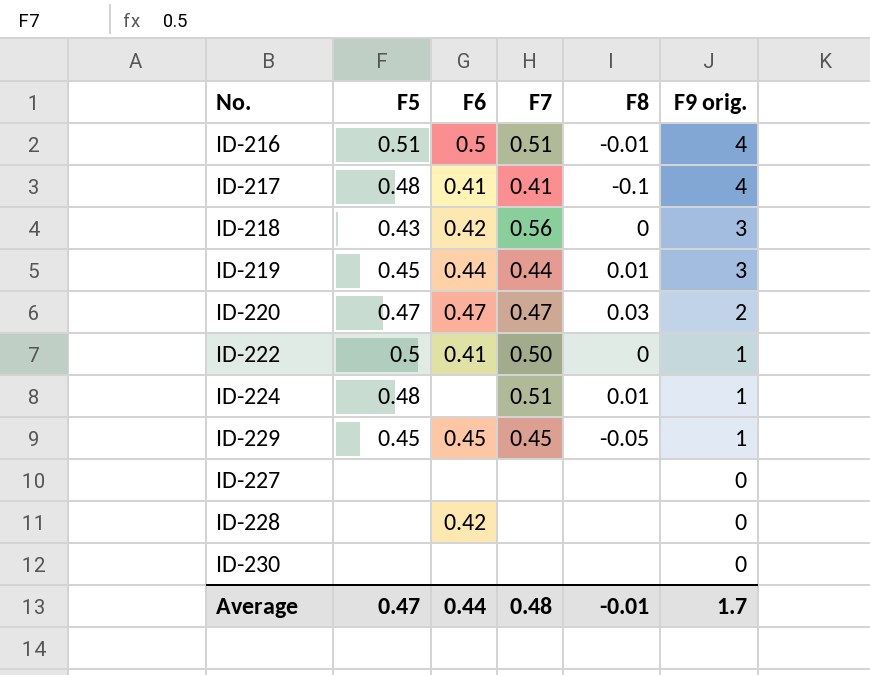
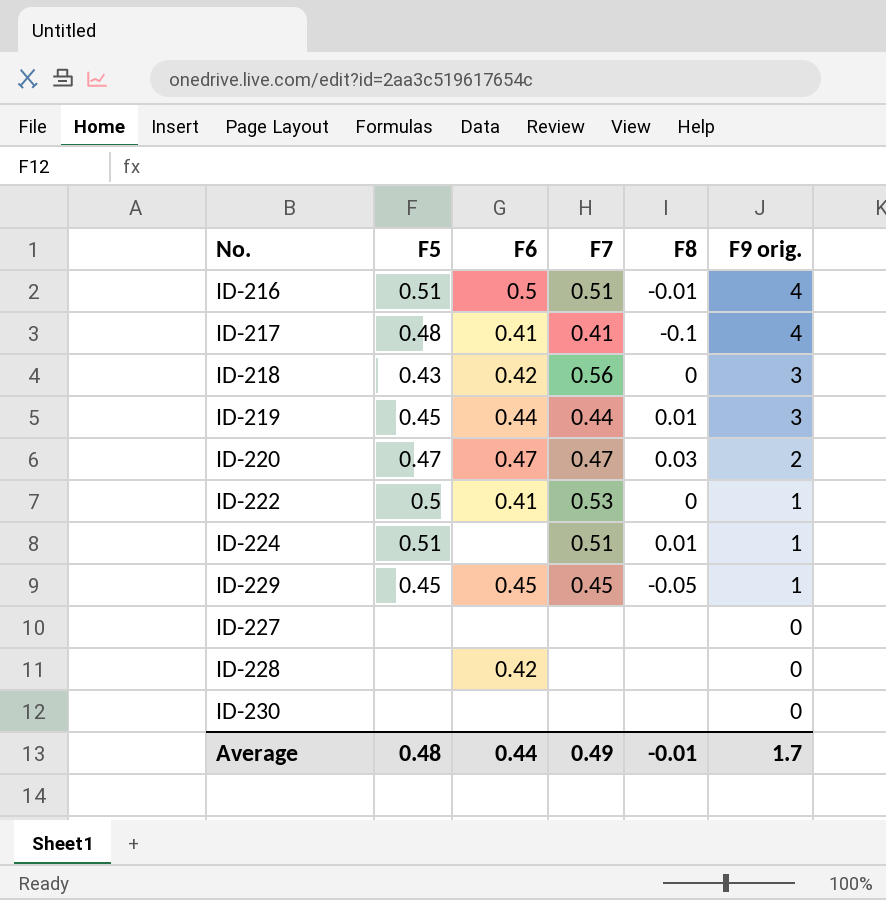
ID-222 | F7: 0.50 -> 0.53
ID-224 | F5: 0.48 -> 0.51
Average | F5: 0.47 -> 0.48
Average | F7: 0.48 -> 0.49

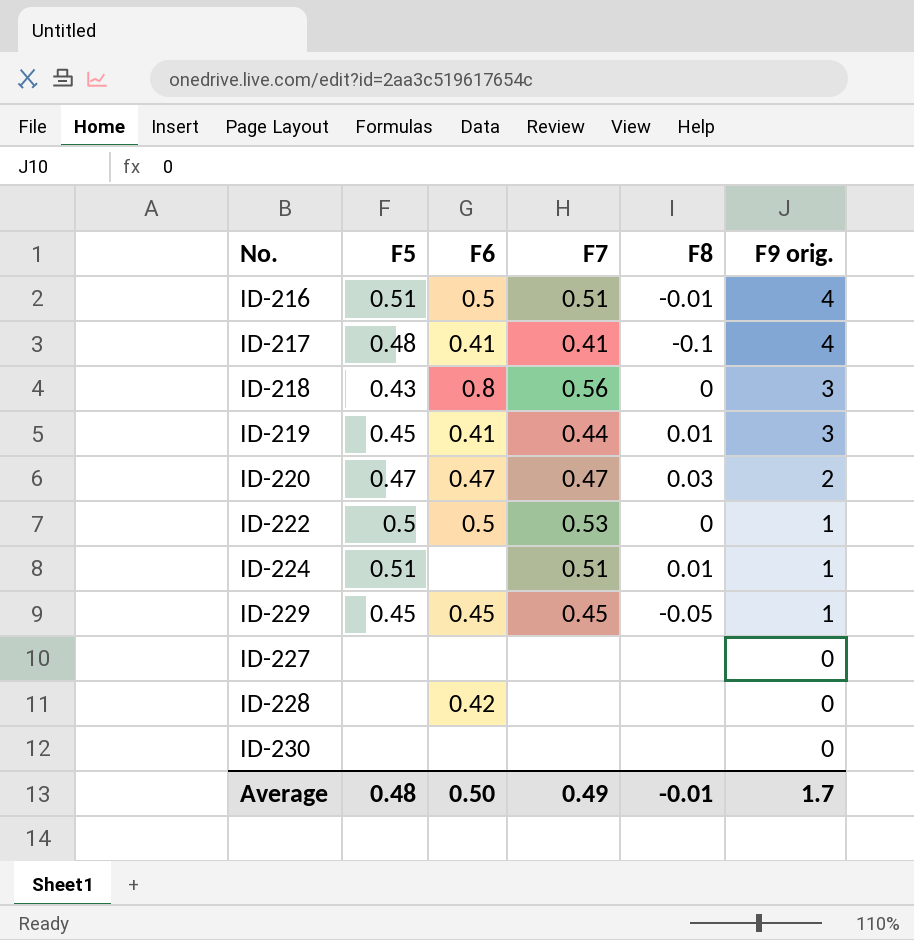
ID-218 | F6: 0.42 -> 0.8
ID-219 | F6: 0.44 -> 0.41
ID-222 | F6: 0.41 -> 0.5
Average | F6: 0.44 -> 0.50

